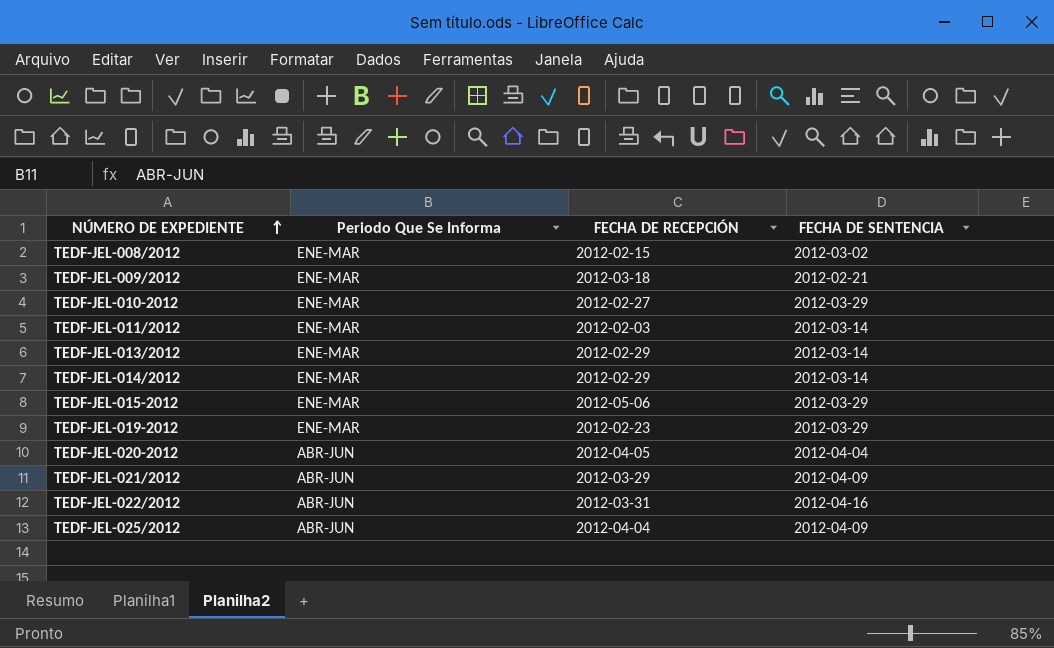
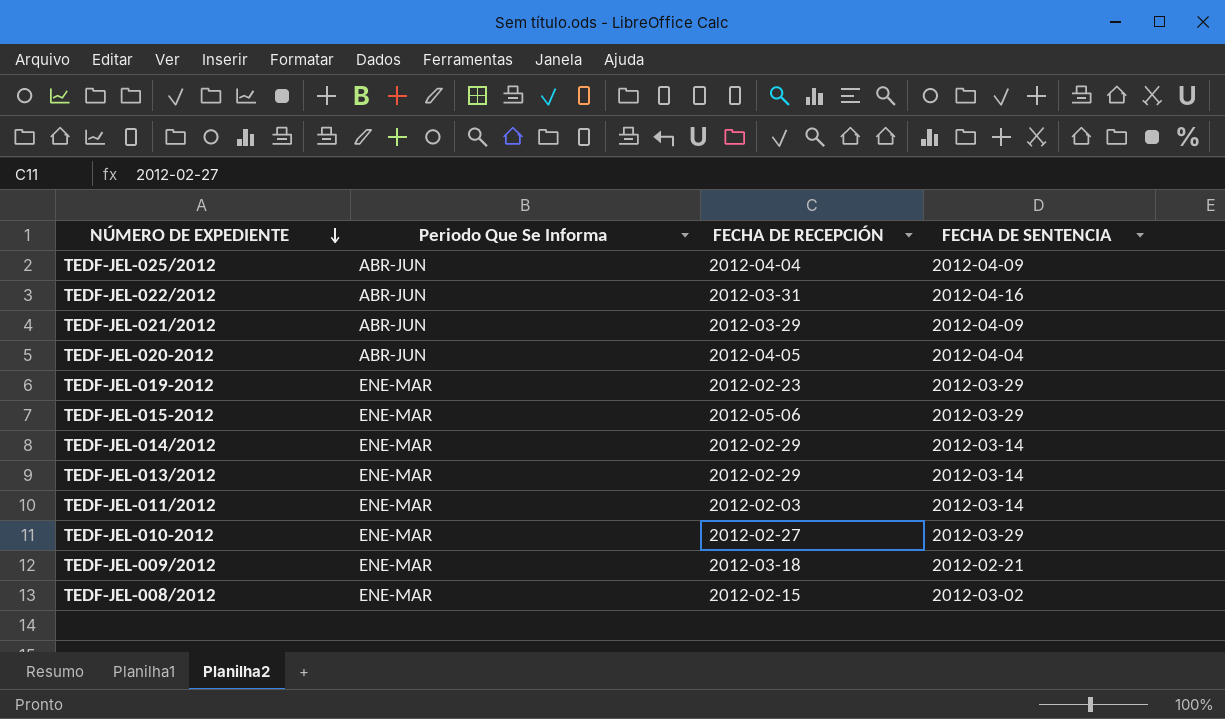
row order: NÚMERO DE EXPEDIENTE ascending -> NÚMERO DE EXPEDIENTE descending

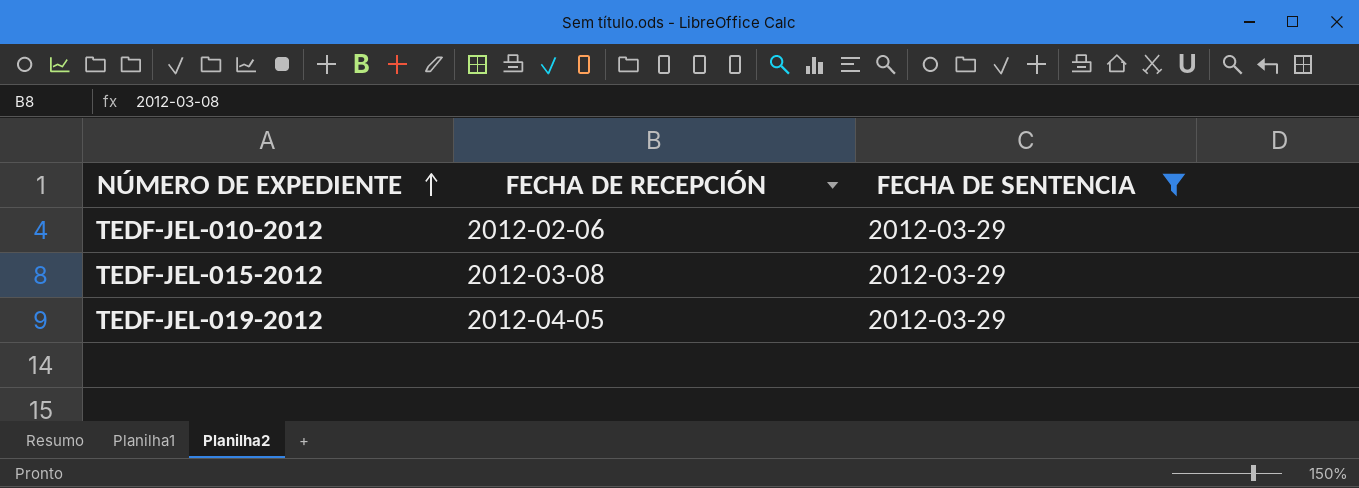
filter: none -> FECHA DE SENTENCIA = 2012-03-29
row order: NÚMERO DE EXPEDIENTE descending -> NÚMERO DE EXPEDIENTE ascending
column Periodo Que Se Informa | position: 2 -> none
TEDF-JEL-010-2012 | FECHA DE RECEPCIÓN: 2012-02-27 -> 2012-02-06
TEDF-JEL-015-2012 | FECHA DE RECEPCIÓN: 2012-05-06 -> 2012-03-08
TEDF-JEL-019-2012 | FECHA DE RECEPCIÓN: 2012-02-23 -> 2012-04-05

